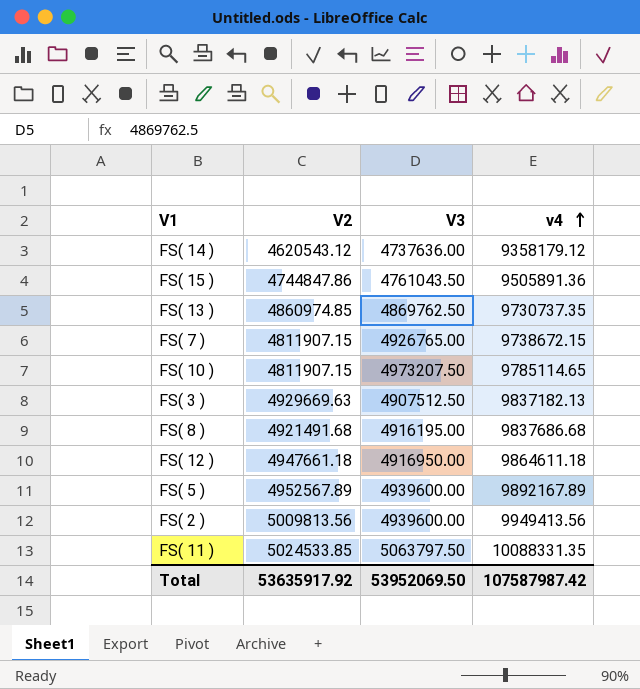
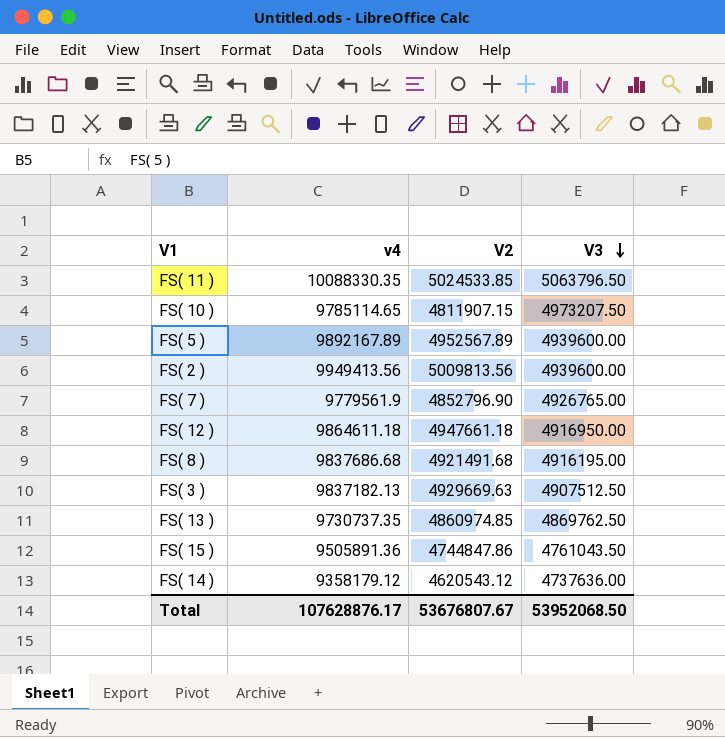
row order: v4 ascending -> V3 descending
column v4 | position: 4 -> 2
FS( 11 ) | v4: 10088331.35 -> 10088330.35
FS( 11 ) | V3: 5063797.50 -> 5063796.50
FS( 7 ) | v4: 9738672.15 -> 9779561.9
FS( 7 ) | V2: 4811907.15 -> 4852796.90
Total | v4: 107587987.42 -> 107628876.17
Total | V2: 53635917.92 -> 53676807.67
Total | V3: 53952069.50 -> 53952068.50

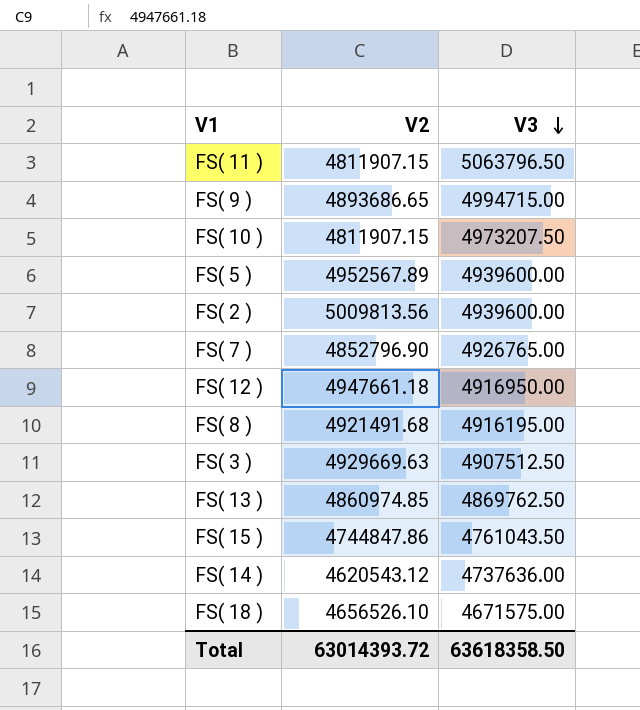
column v4 | formula: [V2] + [V3] -> none
FS( 11 ) | V2: 5024533.85 -> 4811907.15
row FS( 9 ): none -> 4893686.65 | 4994715.00
row FS( 18 ): none -> 4656526.10 | 4671575.00
Total | V2: 53676807.67 -> 63014393.72
Total | V3: 53952068.50 -> 63618358.50

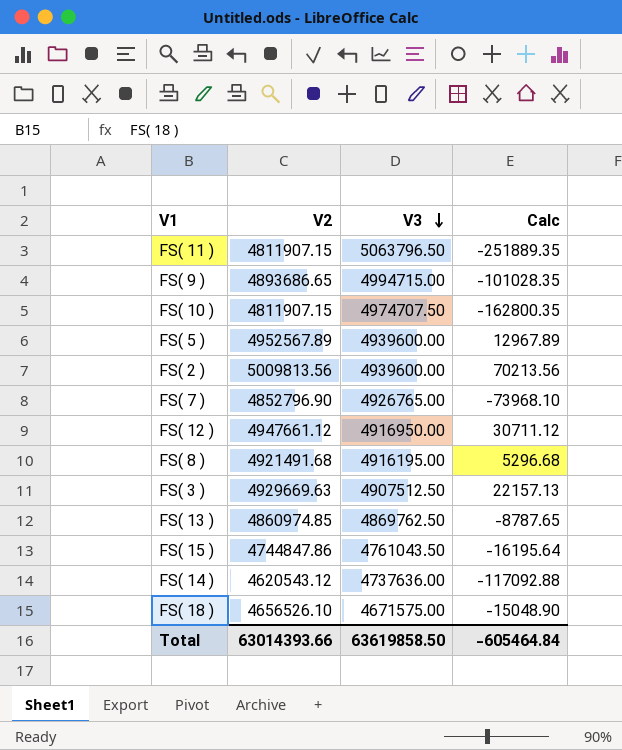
column Calc | formula: none -> [V2] - [V3]
FS( 10 ) | V3: 4973207.50 -> 4974707.50
FS( 12 ) | V2: 4947661.18 -> 4947661.12
Total | V2: 63014393.72 -> 63014393.66
Total | V3: 63618358.50 -> 63619858.50

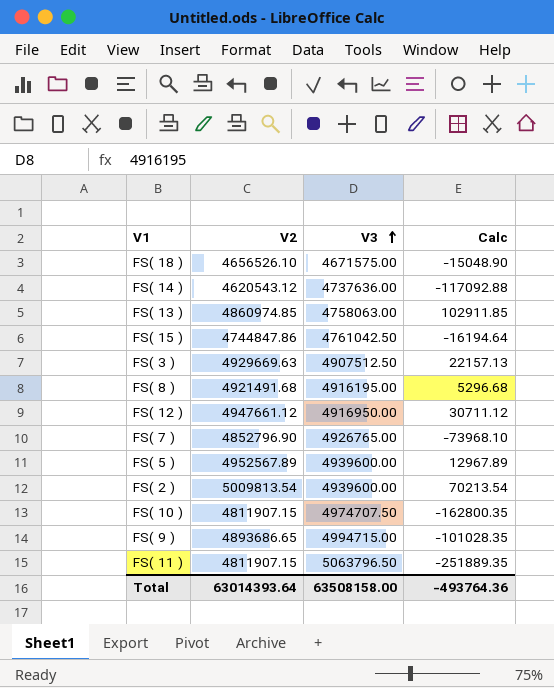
row order: V3 descending -> V3 ascending
FS( 13 ) | V3: 4869762.50 -> 4758063.00
FS( 13 ) | Calc: -8787.65 -> 102911.85
FS( 15 ) | V3: 4761043.50 -> 4761042.50
FS( 15 ) | Calc: -16195.64 -> -16194.64
FS( 2 ) | V2: 5009813.56 -> 5009813.54
FS( 2 ) | Calc: 70213.56 -> 70213.54
Total | V2: 63014393.66 -> 63014393.64
Total | V3: 63619858.50 -> 63508158.00
Total | Calc: -605464.84 -> -493764.36

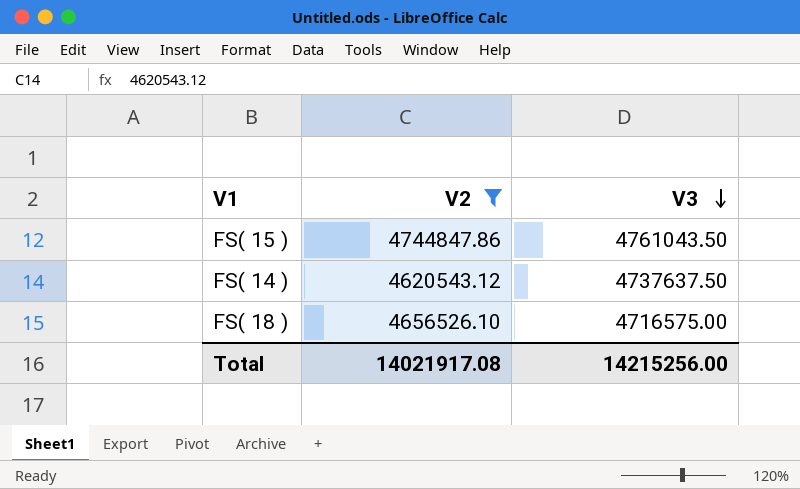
filter: none -> V2 <= 4744847.86
row order: V3 ascending -> V3 descending
column Calc | formula: [V2] - [V3] -> none
FS( 15 ) | V3: 4761042.50 -> 4761043.50
FS( 14 ) | V3: 4737636.00 -> 4737637.50
FS( 18 ) | V3: 4671575.00 -> 4716575.00
Total | V2: 63014393.64 -> 14021917.08
Total | V3: 63508158.00 -> 14215256.00

